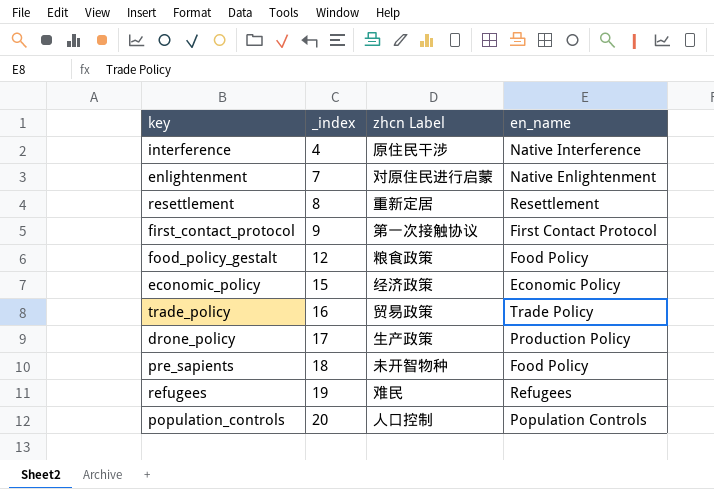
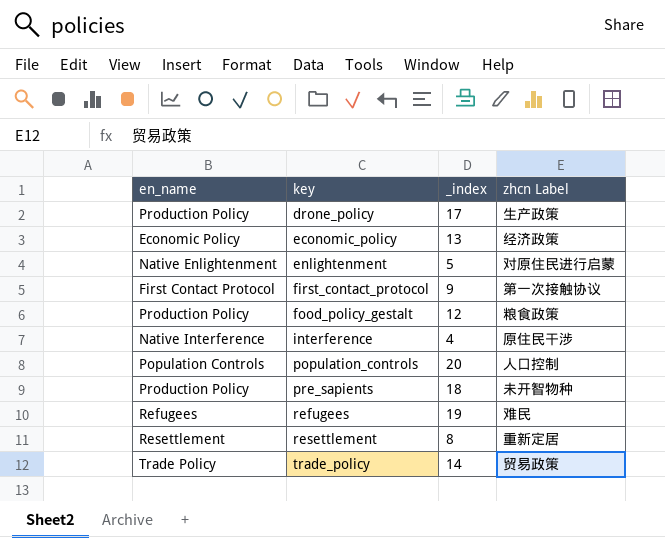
row order: _index ascending -> key ascending
column en_name | position: 4 -> 1
economic_policy | _index: 15 -> 13
enlightenment | _index: 7 -> 5
food_policy_gestalt | en_name: Food Policy -> Production Policy
pre_sapients | en_name: Food Policy -> Production Policy
trade_policy | _index: 16 -> 14

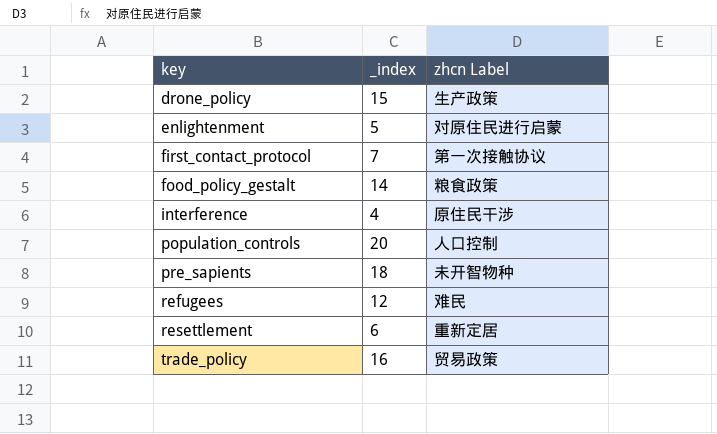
column en_name | position: 1 -> none
row economic_policy: Economic Policy | 13 | 经济政策 -> none
drone_policy | _index: 17 -> 15
first_contact_protocol | _index: 9 -> 7
food_policy_gestalt | _index: 12 -> 14
refugees | _index: 19 -> 12
resettlement | _index: 8 -> 6
trade_policy | _index: 14 -> 16

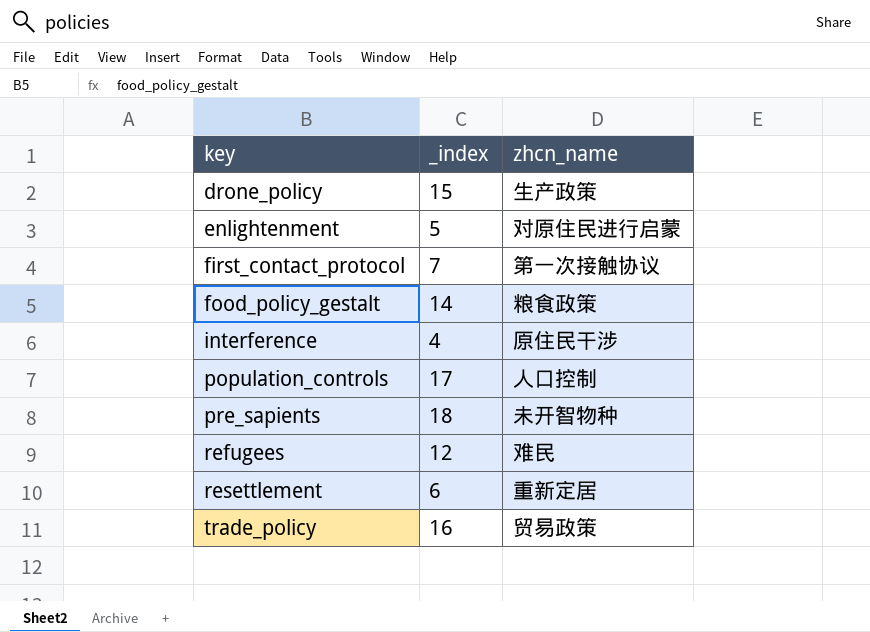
column name: zhcn Label -> zhcn_name
population_controls | _index: 20 -> 17

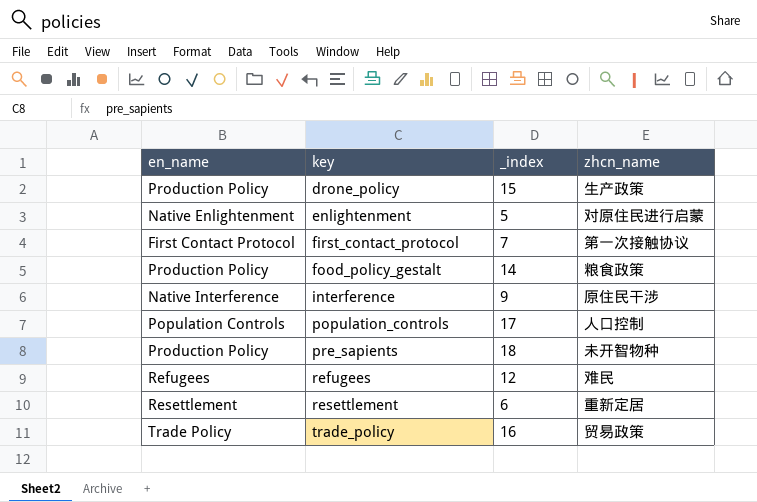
column en_name | position: none -> 1
interference | _index: 4 -> 9

